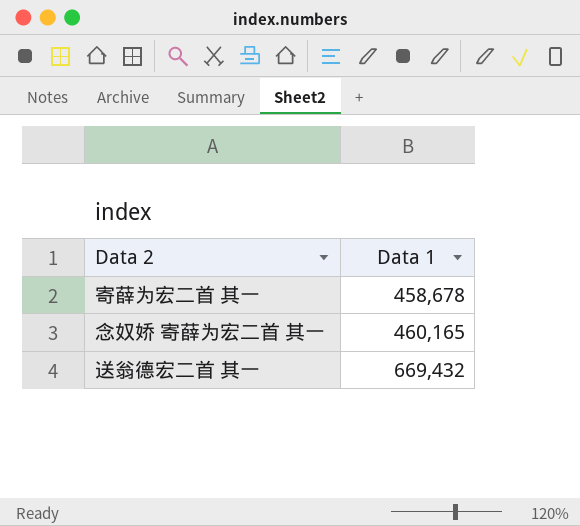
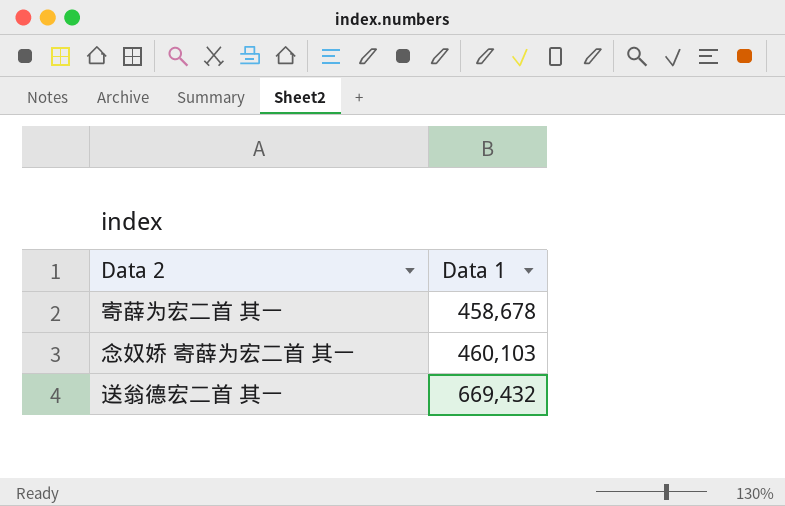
念奴娇 寄薛为宏二首 其一 | Data 1: 460,165 -> 460,103

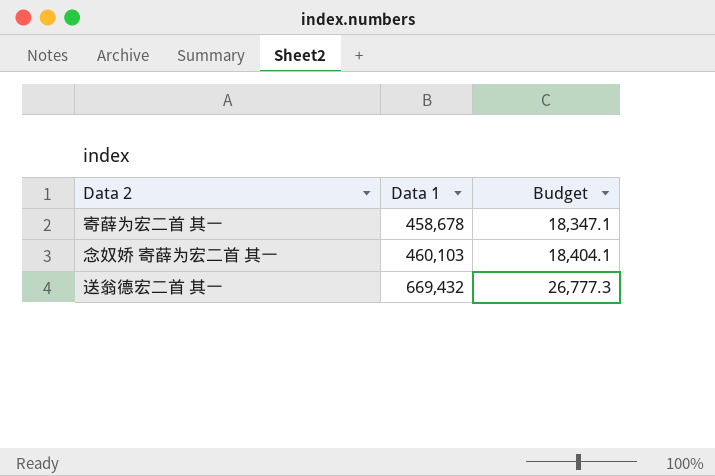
column Budget | formula: none -> [Data 1] * 0.04

